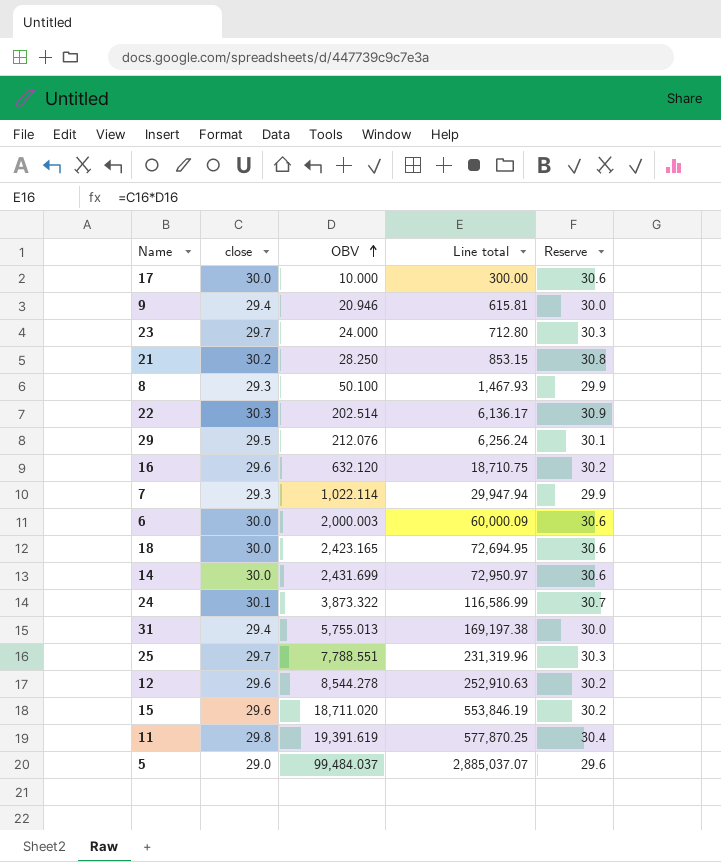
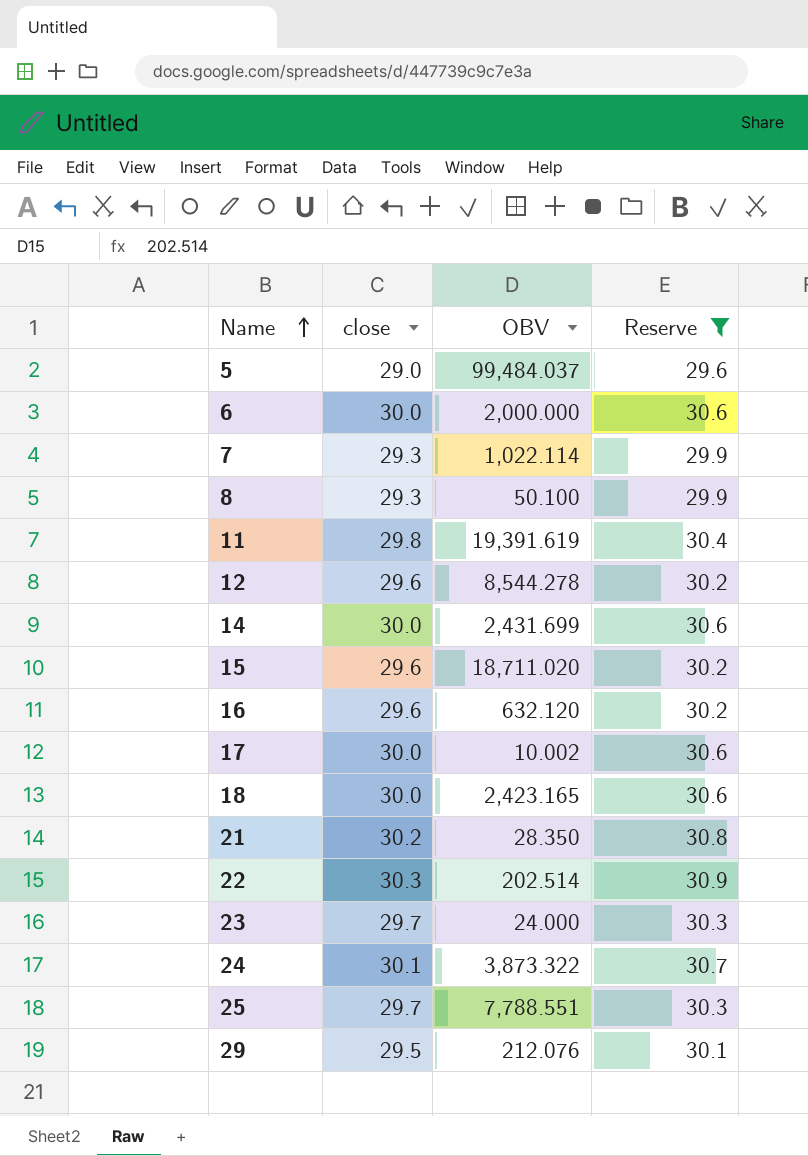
filter: none -> Reserve != 30.0
row order: OBV ascending -> Name ascending
column Line total | formula: [close] * [OBV] -> none
6 | OBV: 2,000.003 -> 2,000.000
17 | OBV: 10.000 -> 10.002
21 | OBV: 28.250 -> 28.350

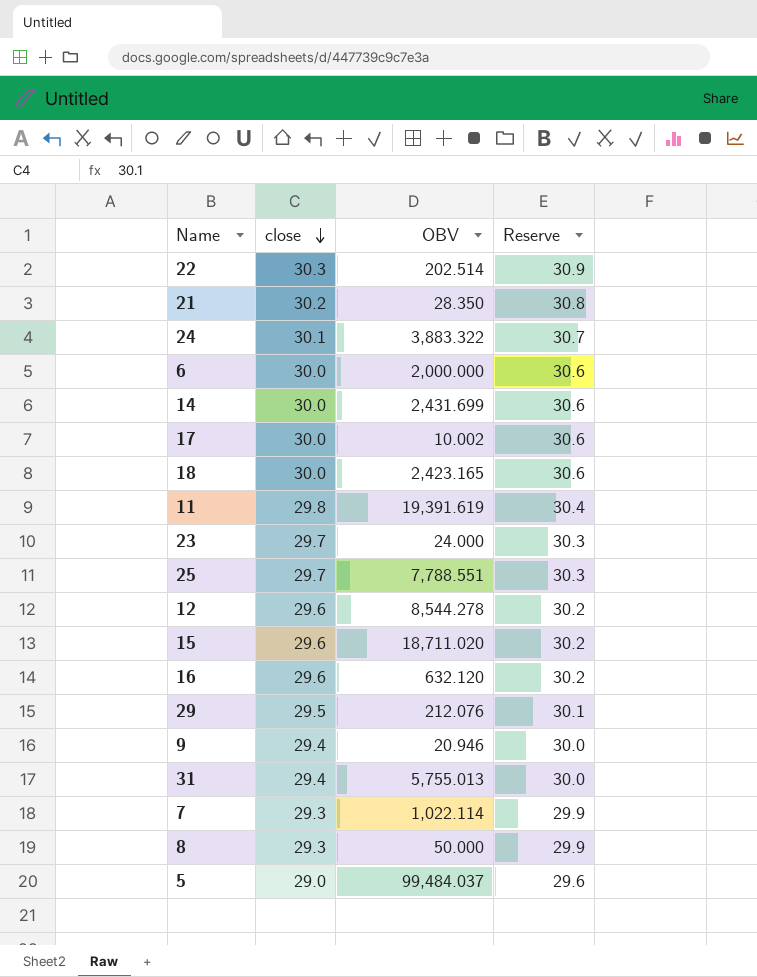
filter: Reserve != 30.0 -> none
row order: Name ascending -> close descending
24 | OBV: 3,873.322 -> 3,883.322
8 | OBV: 50.100 -> 50.000

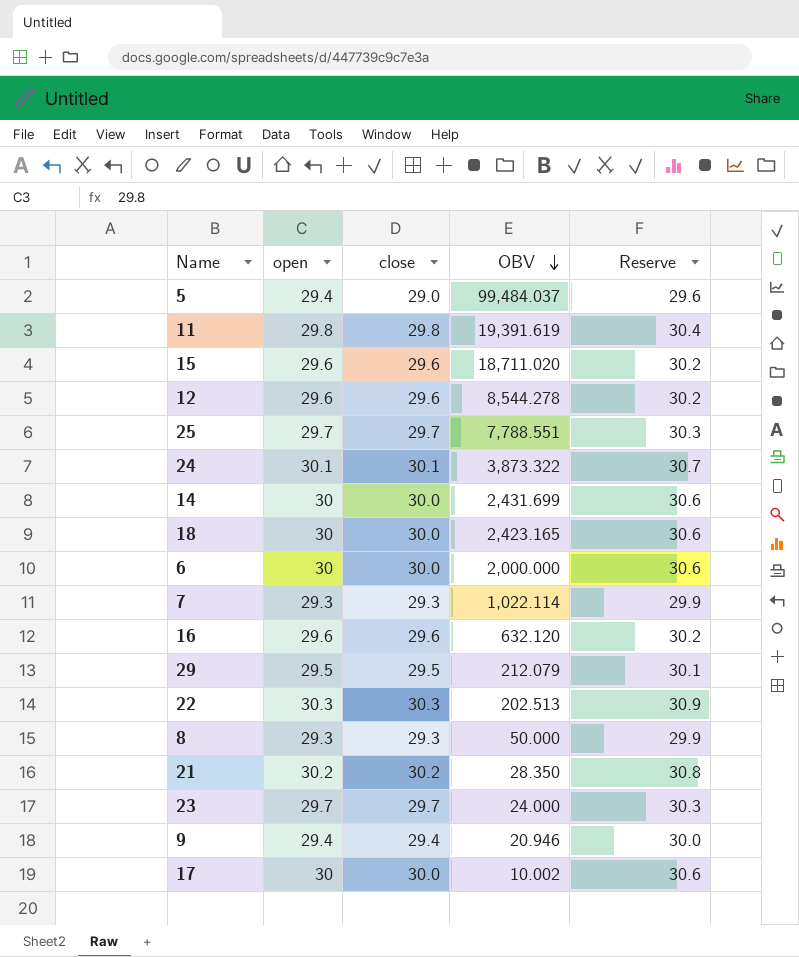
row order: close descending -> OBV descending
column open | position: none -> 2
row 31: 29.4 | 5,755.013 | 30.0 -> none
24 | OBV: 3,883.322 -> 3,873.322
29 | OBV: 212.076 -> 212.079
22 | OBV: 202.514 -> 202.513

